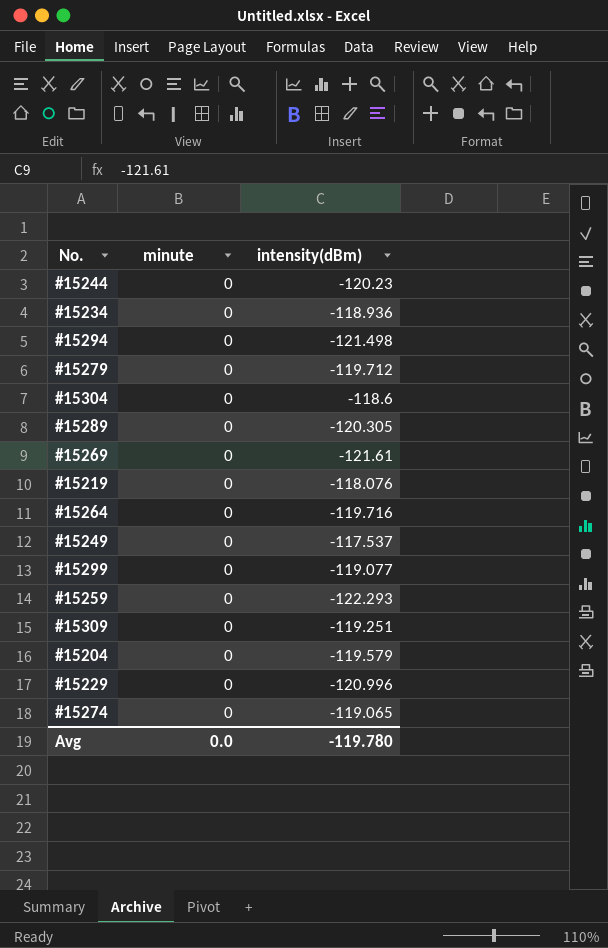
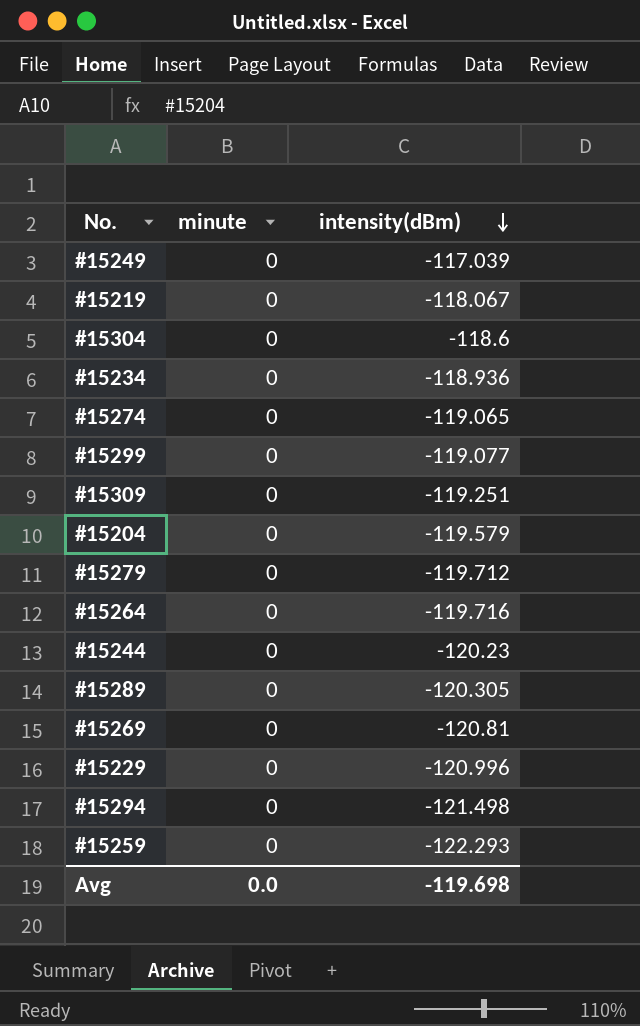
row order: none -> intensity(dBm) descending
#15249 | intensity(dBm): -117.537 -> -117.039
#15219 | intensity(dBm): -118.076 -> -118.067
#15269 | intensity(dBm): -121.61 -> -120.81
Avg | intensity(dBm): -119.780 -> -119.698

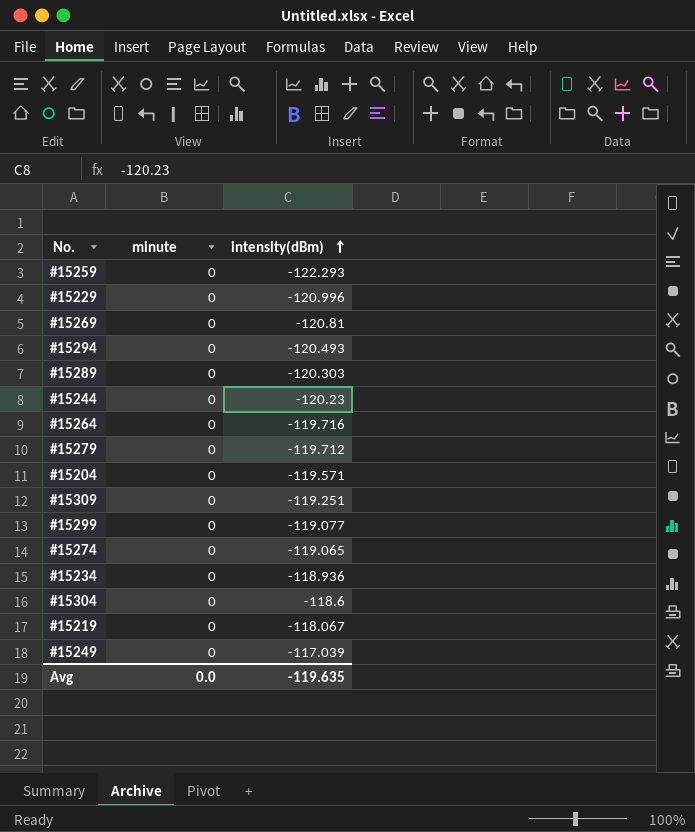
row order: intensity(dBm) descending -> intensity(dBm) ascending
#15294 | intensity(dBm): -121.498 -> -120.493
#15289 | intensity(dBm): -120.305 -> -120.303
#15204 | intensity(dBm): -119.579 -> -119.571
Avg | intensity(dBm): -119.698 -> -119.635

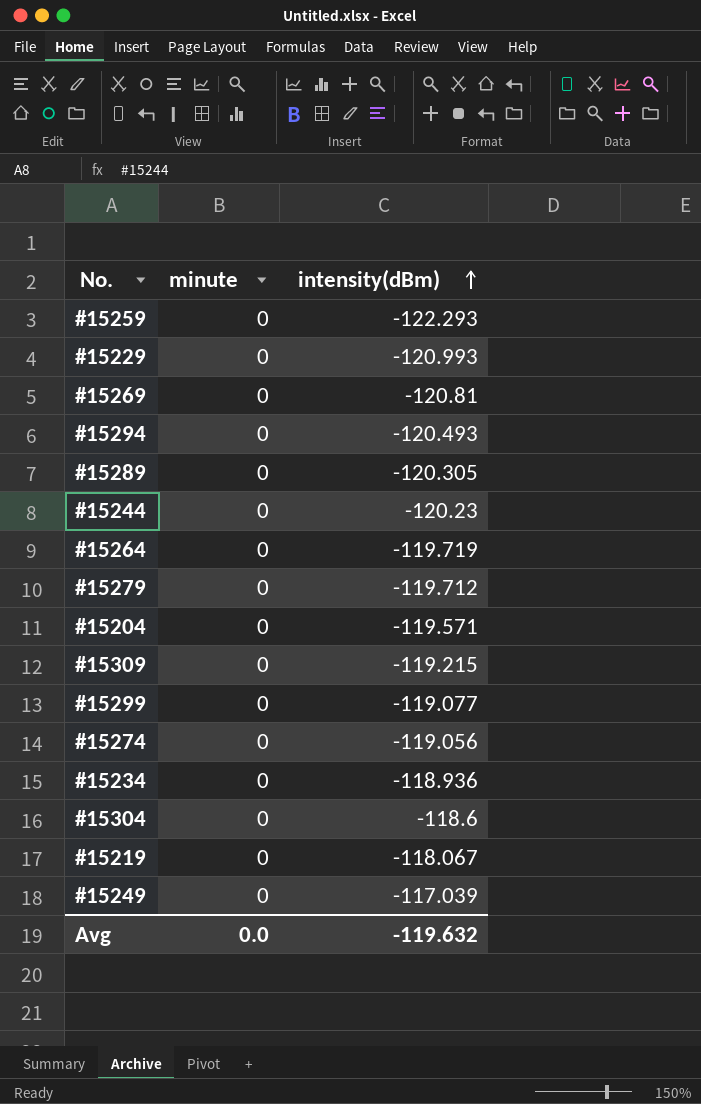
#15229 | intensity(dBm): -120.996 -> -120.993
#15289 | intensity(dBm): -120.303 -> -120.305
#15264 | intensity(dBm): -119.716 -> -119.719
#15309 | intensity(dBm): -119.251 -> -119.215
#15274 | intensity(dBm): -119.065 -> -119.056
Avg | intensity(dBm): -119.635 -> -119.632

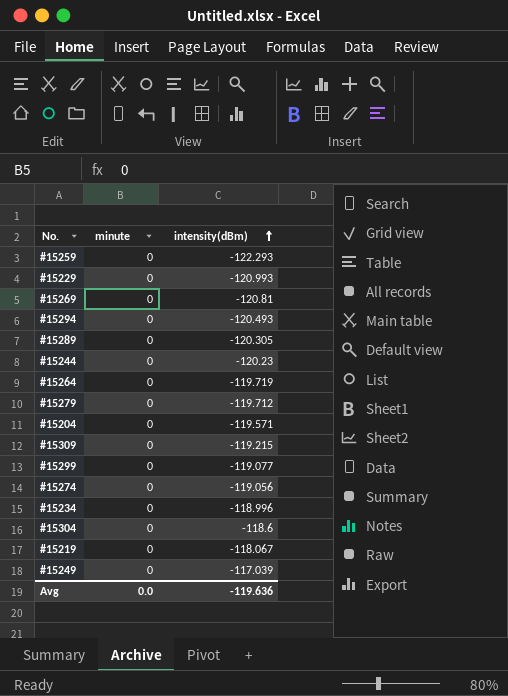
#15234 | intensity(dBm): -118.936 -> -118.996
Avg | intensity(dBm): -119.632 -> -119.636

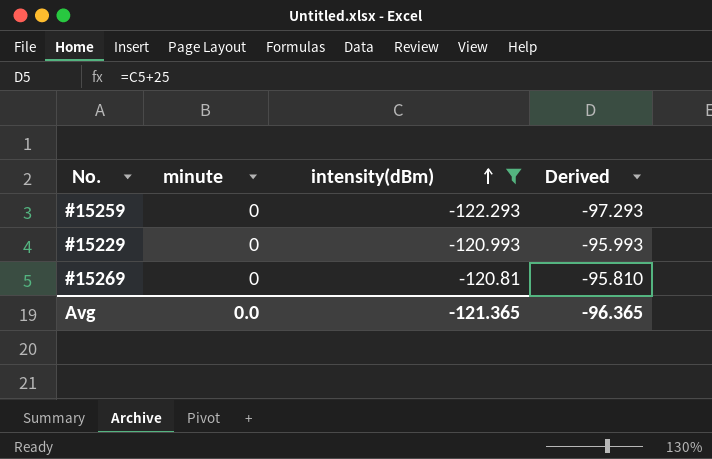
filter: none -> intensity(dBm) <= -120.81
column Derived | formula: none -> [intensity(dBm)] + 25
Avg | intensity(dBm): -119.636 -> -121.365

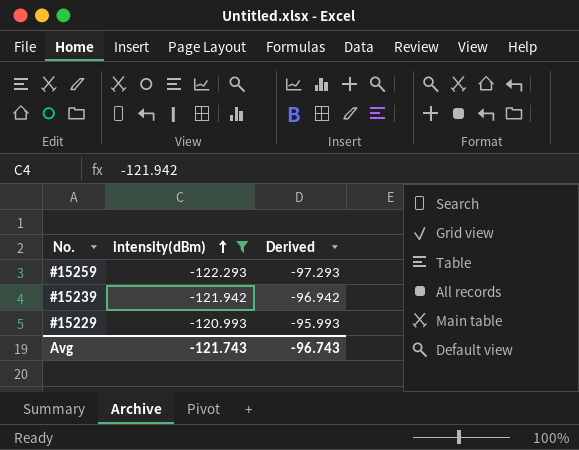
column minute | position: 2 -> none
row #15269: 0 | -120.81 | -95.810 -> none
row #15239: none -> -121.942 | -96.942
Avg | intensity(dBm): -121.365 -> -121.743
Avg | Derived: -96.365 -> -96.743

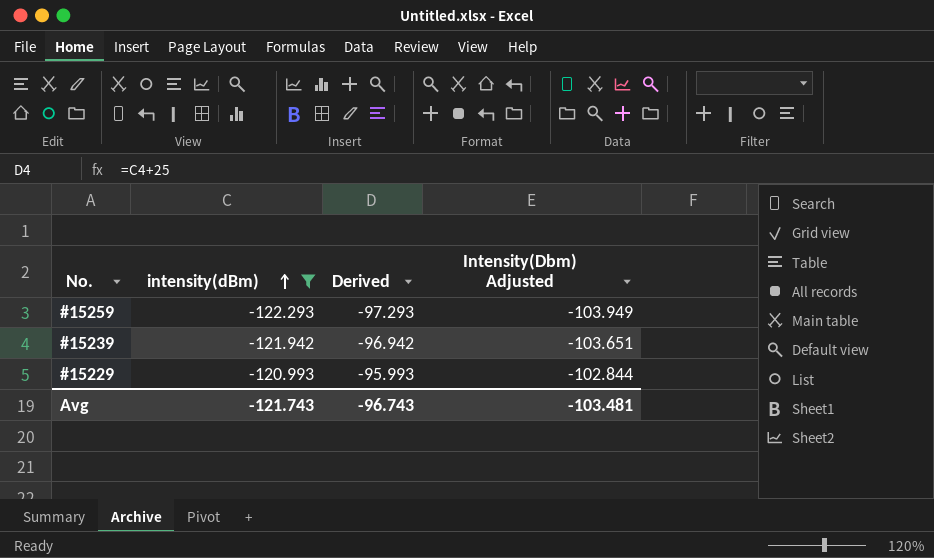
column Intensity(Dbm) Adjusted | formula: none -> [intensity(dBm)] * 0.85

